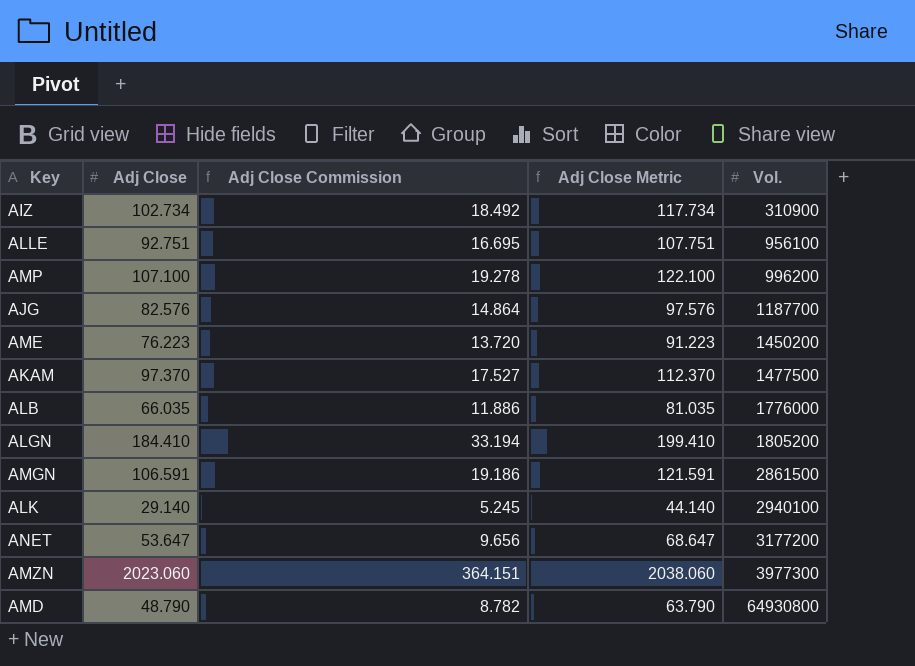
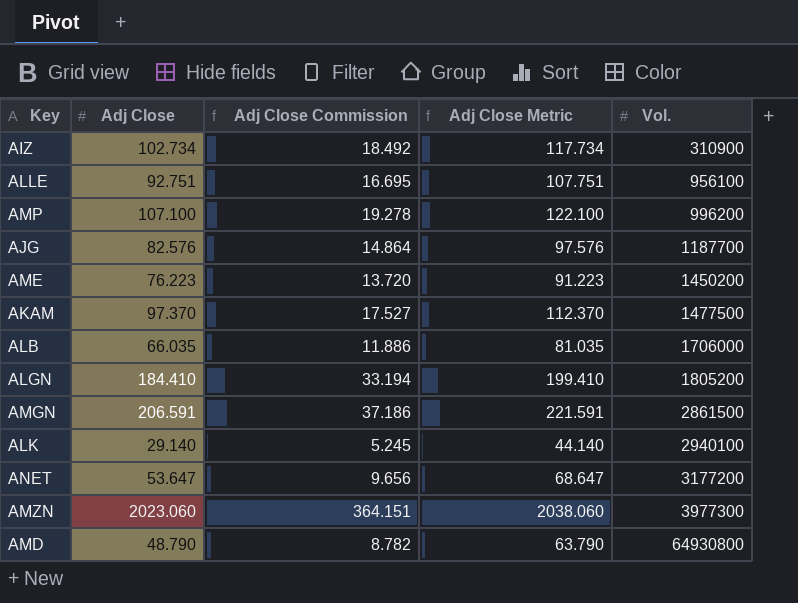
ALB | Vol.: 1776000 -> 1706000
AMGN | Adj Close: 106.591 -> 206.591
AMGN | Adj Close Commission: 19.186 -> 37.186
AMGN | Adj Close Metric: 121.591 -> 221.591

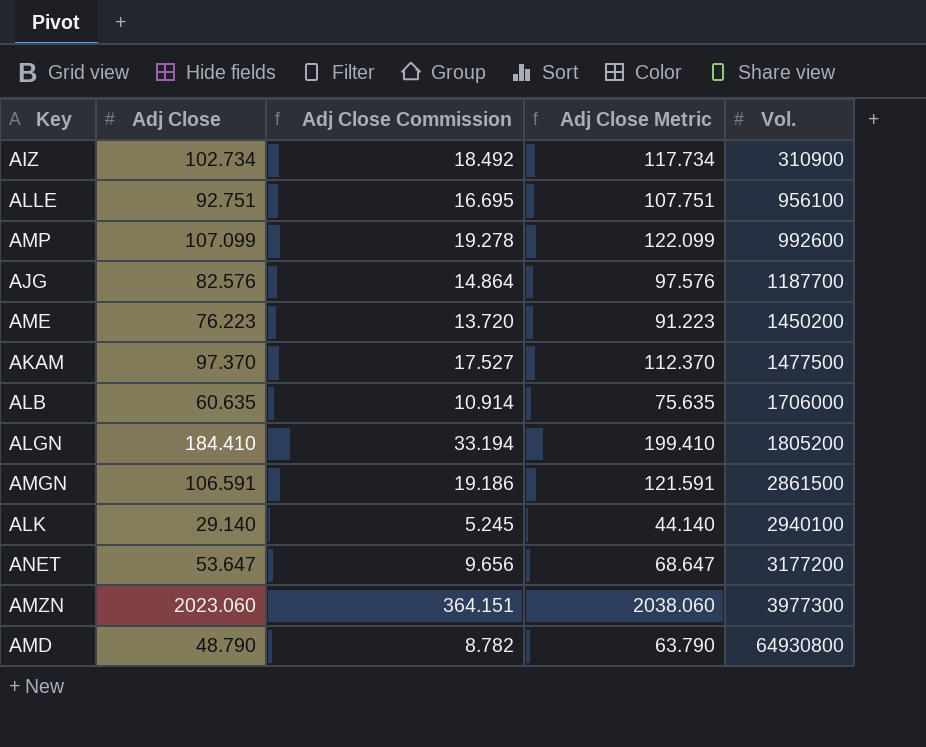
AMP | Adj Close: 107.100 -> 107.099
AMP | Adj Close Metric: 122.100 -> 122.099
AMP | Vol.: 996200 -> 992600
ALB | Adj Close: 66.035 -> 60.635
ALB | Adj Close Commission: 11.886 -> 10.914
ALB | Adj Close Metric: 81.035 -> 75.635
AMGN | Adj Close: 206.591 -> 106.591
AMGN | Adj Close Commission: 37.186 -> 19.186
AMGN | Adj Close Metric: 221.591 -> 121.591

